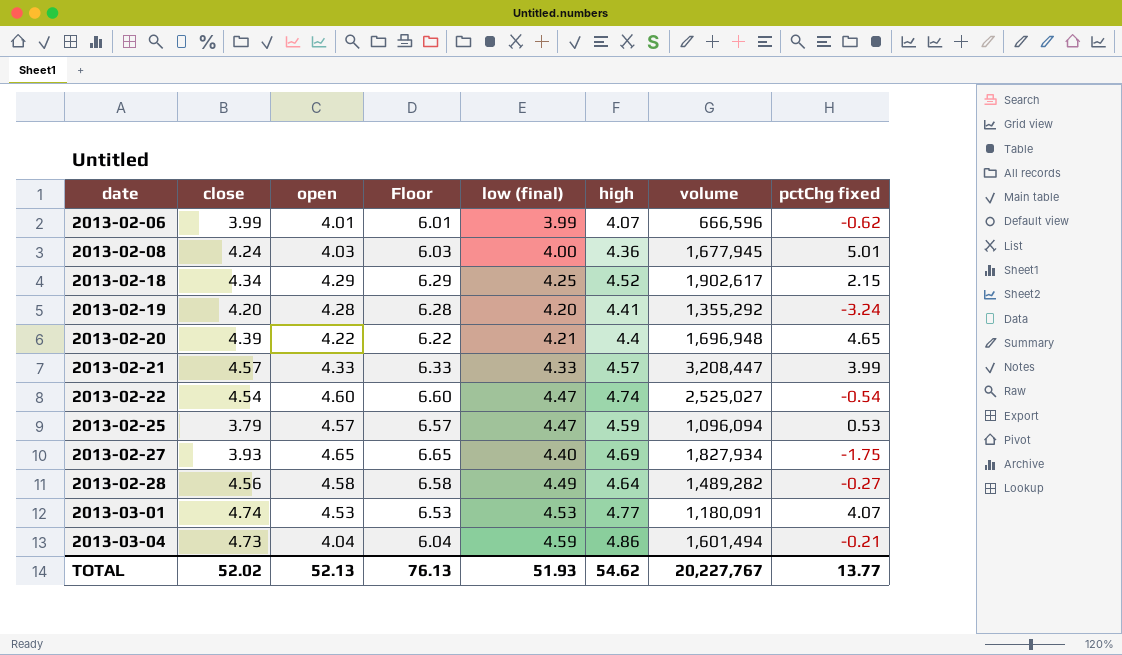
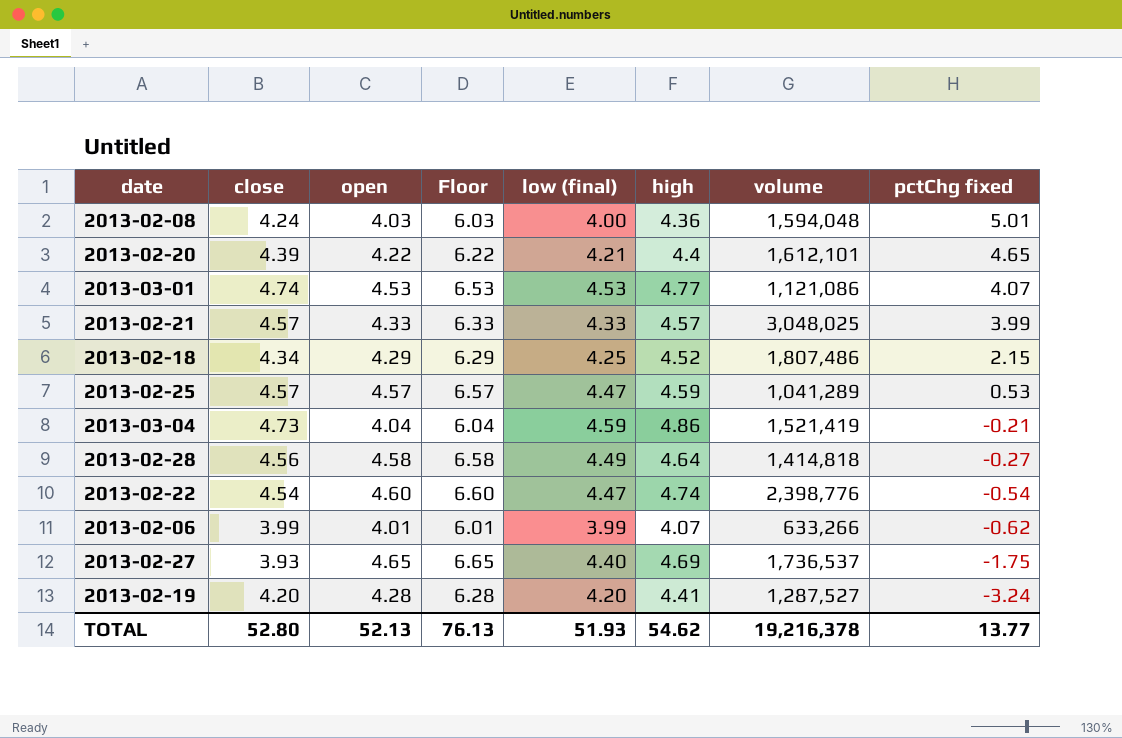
row order: date ascending -> pctChg fixed descending
2013-02-08 | volume: 1,677,945 -> 1,594,048
2013-02-20 | volume: 1,696,948 -> 1,612,101
2013-03-01 | volume: 1,180,091 -> 1,121,086
2013-02-21 | volume: 3,208,447 -> 3,048,025
2013-02-18 | volume: 1,902,617 -> 1,807,486
2013-02-25 | close: 3.79 -> 4.57
2013-02-25 | volume: 1,096,094 -> 1,041,289
2013-03-04 | volume: 1,601,494 -> 1,521,419
2013-02-28 | volume: 1,489,282 -> 1,414,818
2013-02-22 | volume: 2,525,027 -> 2,398,776
2013-02-06 | volume: 666,596 -> 633,266
2013-02-27 | volume: 1,827,934 -> 1,736,537
2013-02-19 | volume: 1,355,292 -> 1,287,527
TOTAL | close: 52.02 -> 52.80
TOTAL | volume: 20,227,767 -> 19,216,378

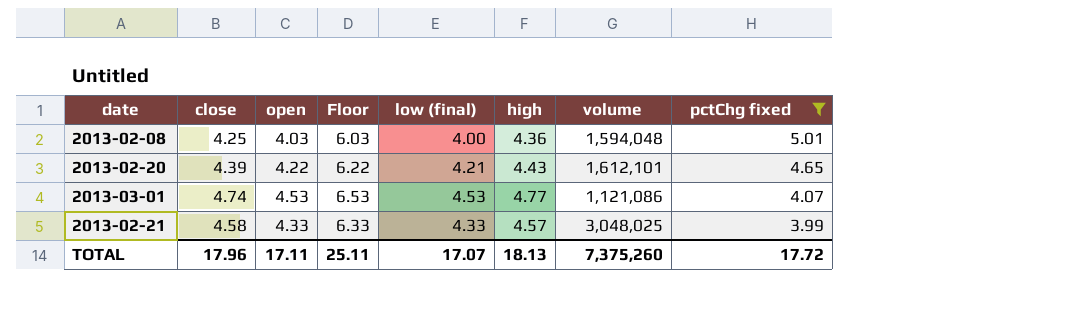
filter: none -> pctChg fixed >= 3.99
2013-02-08 | close: 4.24 -> 4.25
2013-02-20 | high: 4.4 -> 4.43
2013-02-21 | close: 4.57 -> 4.58
TOTAL | close: 52.80 -> 17.96
TOTAL | open: 52.13 -> 17.11
TOTAL | Floor: 76.13 -> 25.11
TOTAL | low (final): 51.93 -> 17.07
TOTAL | high: 54.62 -> 18.13
TOTAL | volume: 19,216,378 -> 7,375,260
TOTAL | pctChg fixed: 13.77 -> 17.72

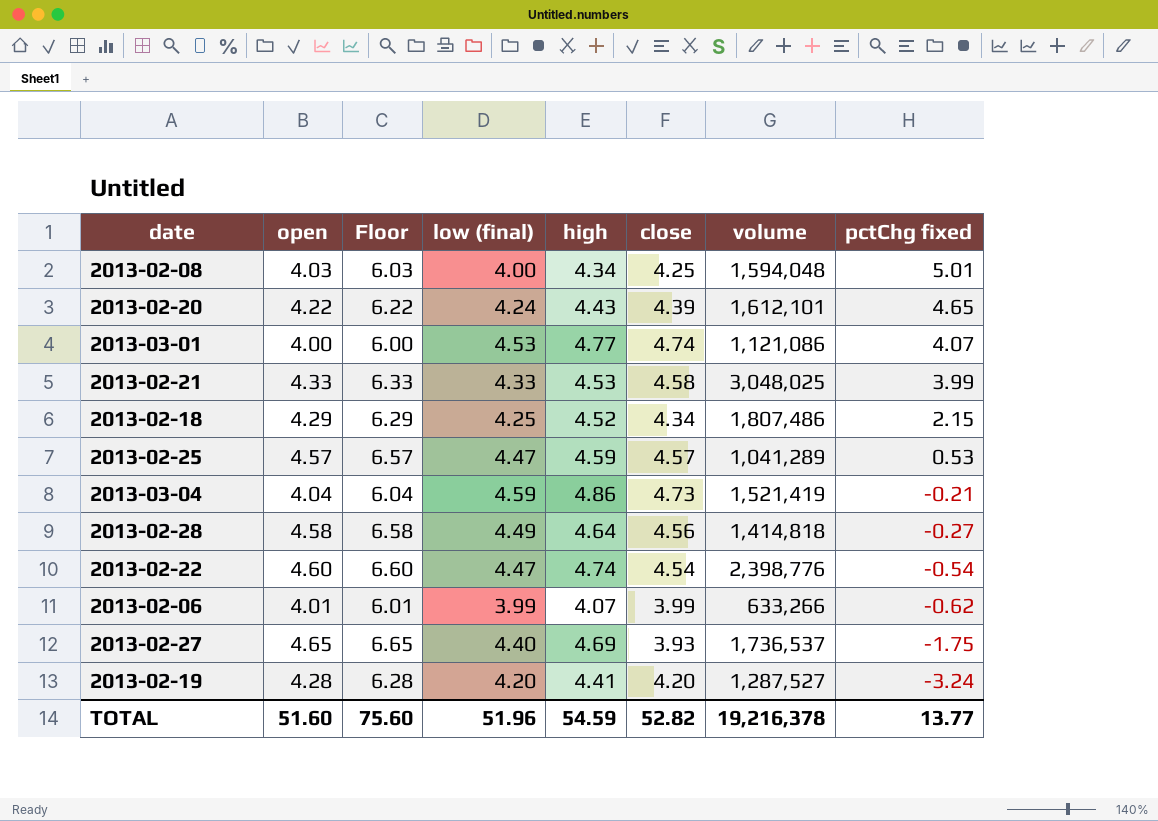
filter: pctChg fixed >= 3.99 -> none
column close | position: 2 -> 6
2013-02-08 | high: 4.36 -> 4.34
2013-02-20 | low (final): 4.21 -> 4.24
2013-03-01 | open: 4.53 -> 4.00
2013-03-01 | Floor: 6.53 -> 6.00
2013-02-21 | high: 4.57 -> 4.53
TOTAL | open: 17.11 -> 51.60
TOTAL | Floor: 25.11 -> 75.60
TOTAL | low (final): 17.07 -> 51.96
TOTAL | high: 18.13 -> 54.59
TOTAL | close: 17.96 -> 52.82
TOTAL | volume: 7,375,260 -> 19,216,378
TOTAL | pctChg fixed: 17.72 -> 13.77

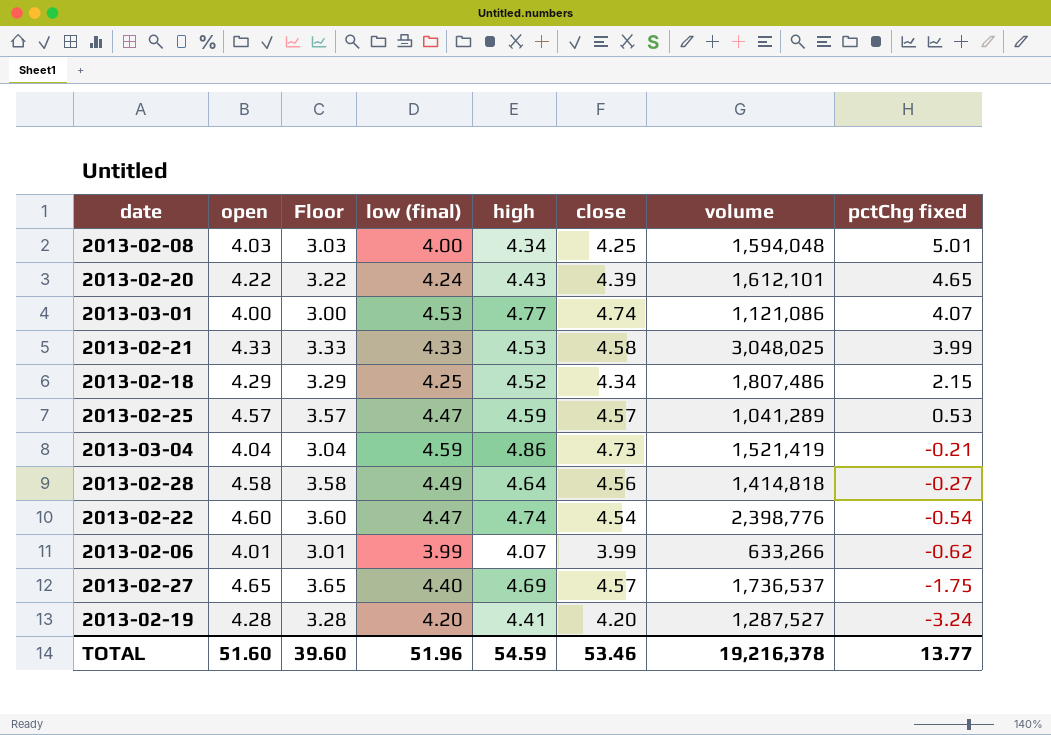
column Floor | formula: [open] + 2 -> [open] - 1
2013-02-27 | close: 3.93 -> 4.57
TOTAL | Floor: 75.60 -> 39.60
TOTAL | close: 52.82 -> 53.46

